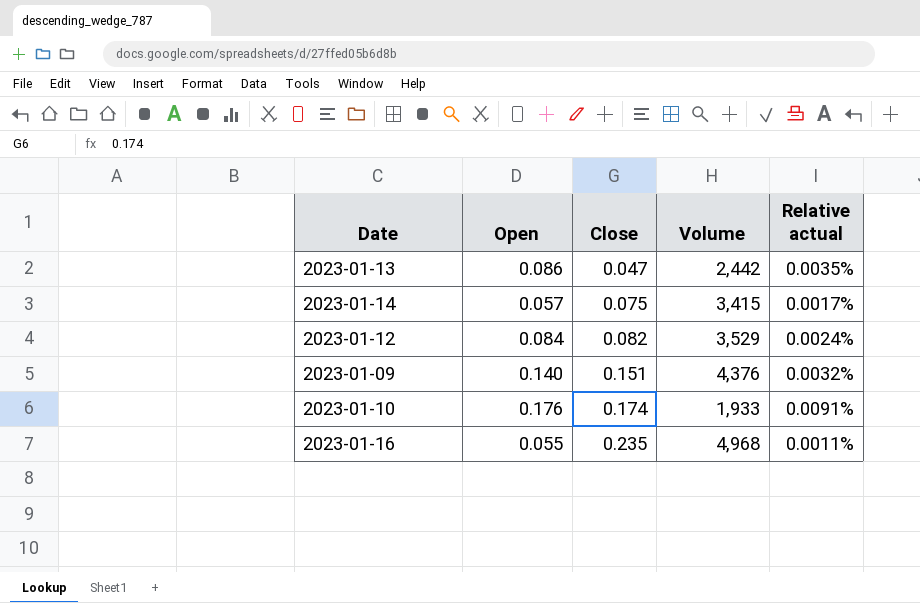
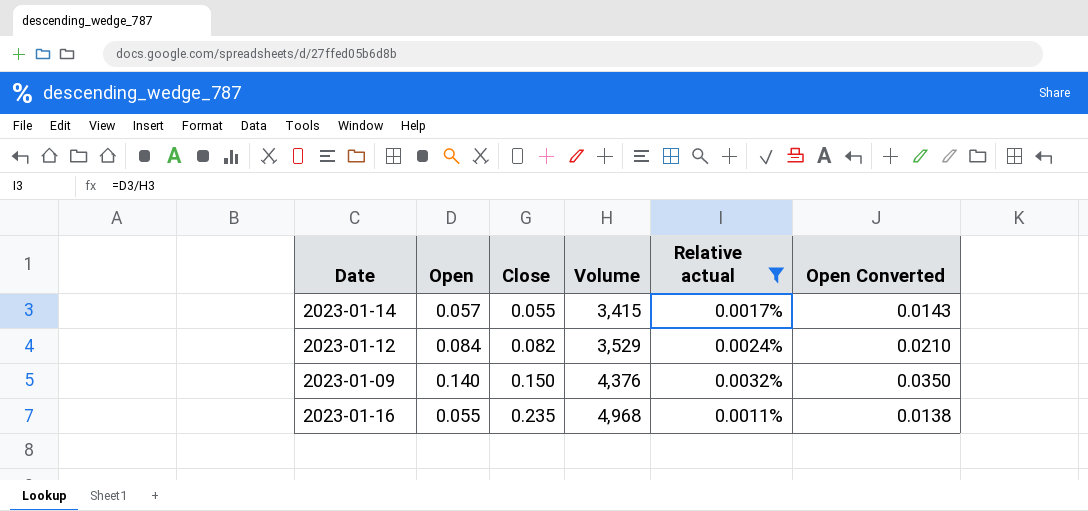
filter: none -> Relative actual <= 0.0032%
column Open Converted | formula: none -> [Open] * 0.25
2023-01-14 | Close: 0.075 -> 0.055
2023-01-09 | Close: 0.151 -> 0.150

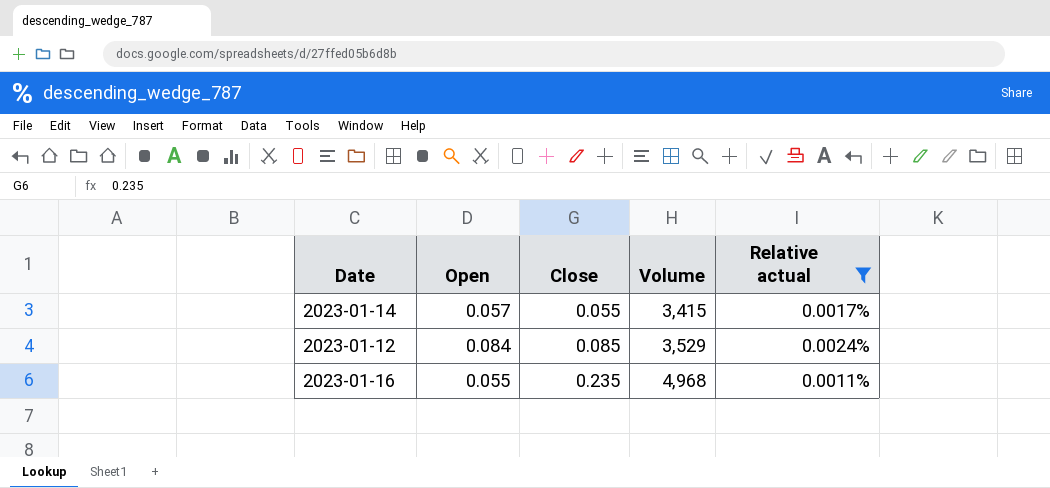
column Open Converted | formula: [Open] * 0.25 -> none
row 2023-01-09: 0.140 | 0.150 | 4,376 | 0.0032% | 0.0350 -> none
2023-01-12 | Close: 0.082 -> 0.085

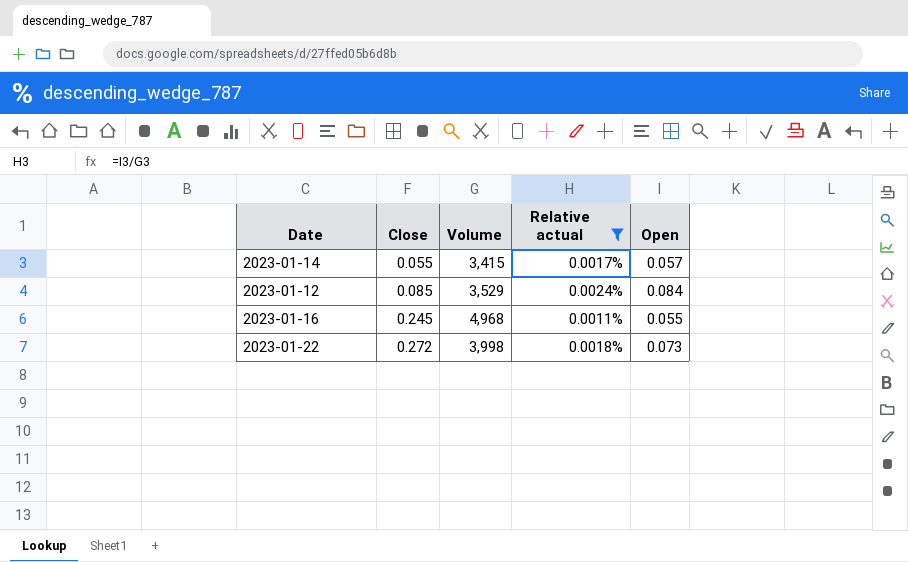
column Open | position: 2 -> 5
2023-01-16 | Close: 0.235 -> 0.245
row 2023-01-22: none -> 0.272 | 3,998 | 0.0018% | 0.073

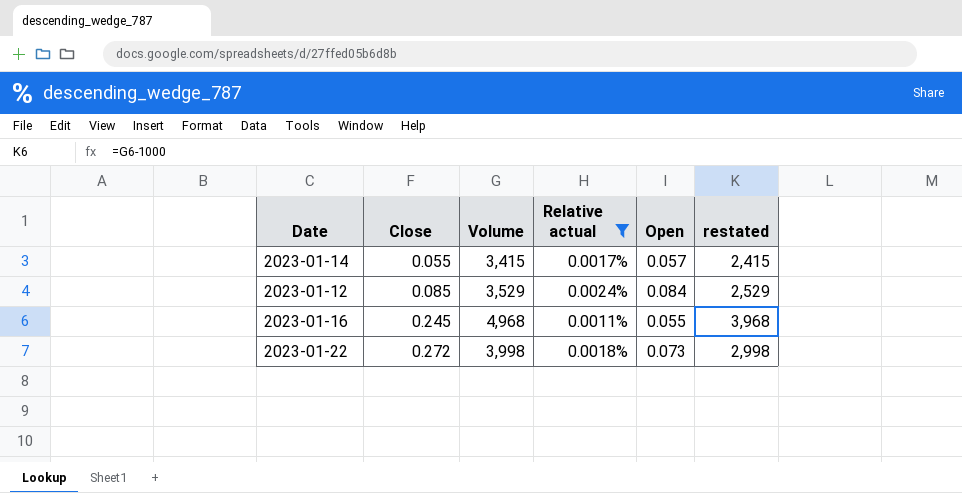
column restated | formula: none -> [Volume] - 1000

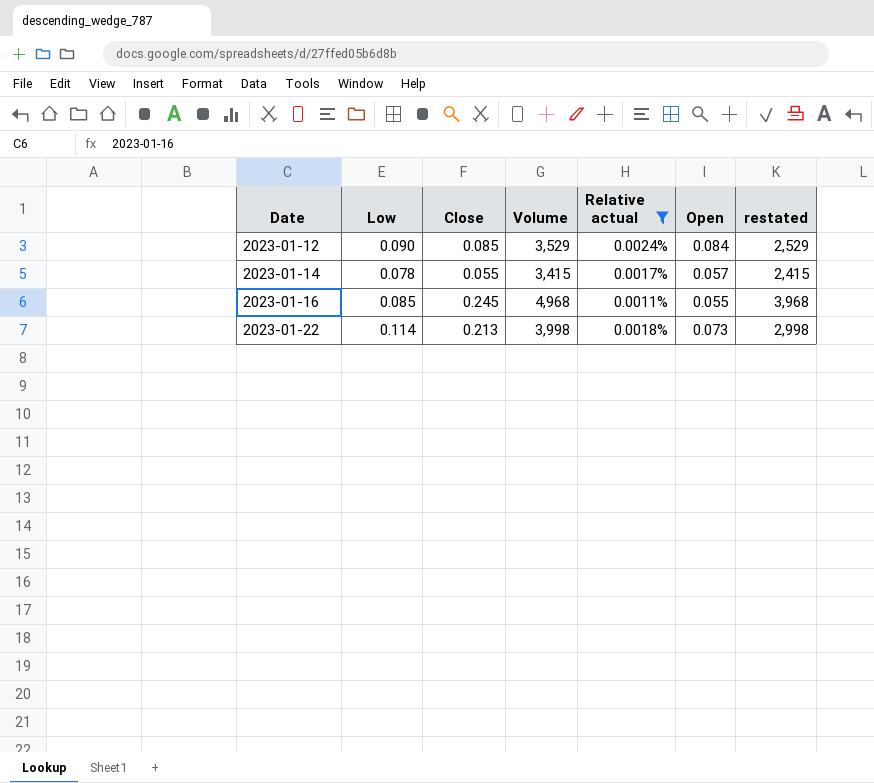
row order: Close ascending -> Date ascending
column Low | position: none -> 2
2023-01-22 | Close: 0.272 -> 0.213

